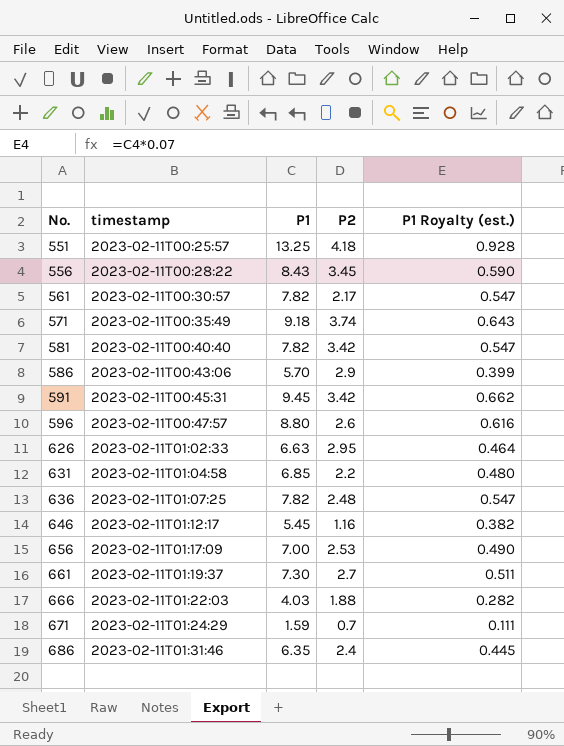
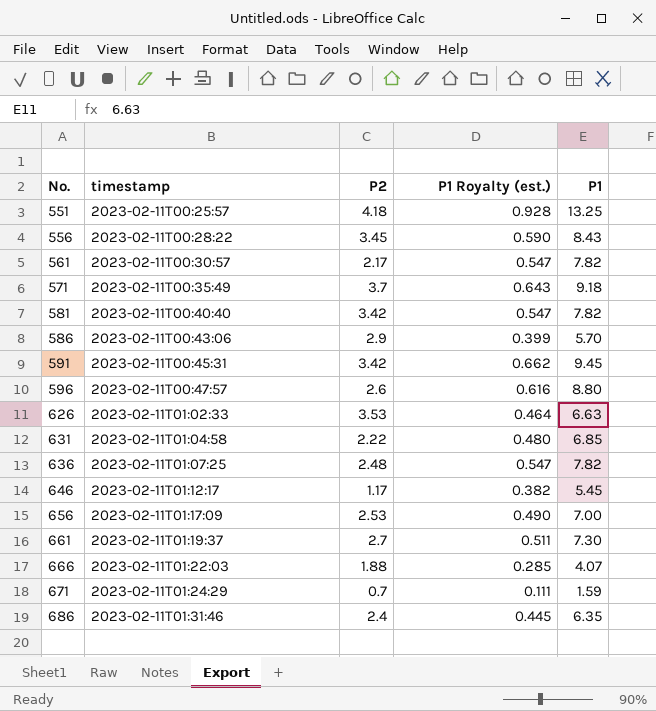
column P1 | position: 3 -> 5
571 | P2: 3.74 -> 3.7
626 | P2: 2.95 -> 3.53
631 | P2: 2.2 -> 2.22
646 | P2: 1.16 -> 1.17
666 | P1 Royalty (est.): 0.282 -> 0.285
666 | P1: 4.03 -> 4.07

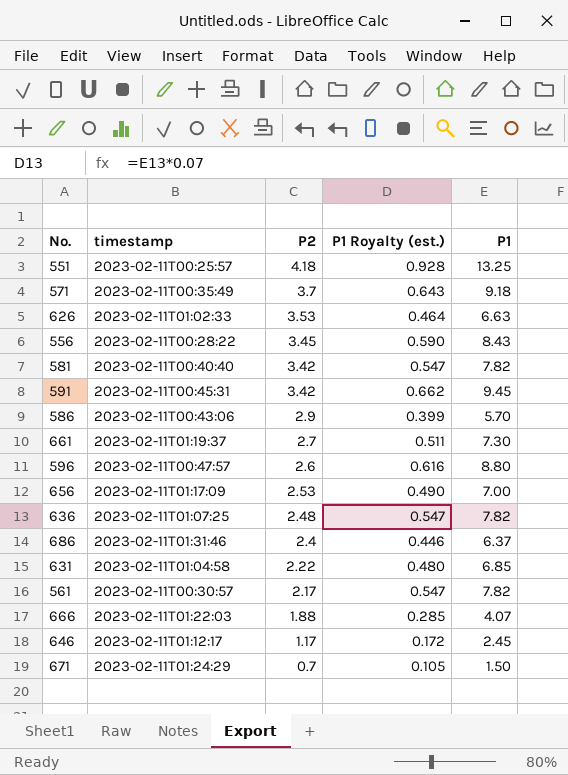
row order: No. ascending -> P2 descending
686 | P1 Royalty (est.): 0.445 -> 0.446
686 | P1: 6.35 -> 6.37
646 | P1 Royalty (est.): 0.382 -> 0.172
646 | P1: 5.45 -> 2.45
671 | P1 Royalty (est.): 0.111 -> 0.105
671 | P1: 1.59 -> 1.50

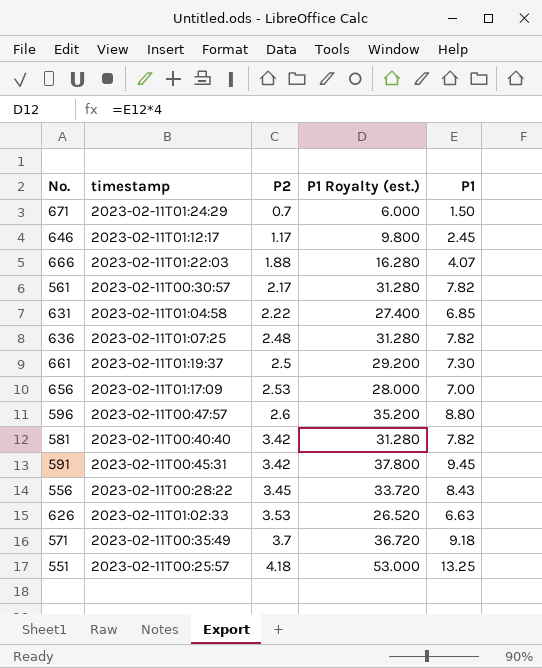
row order: P2 descending -> P2 ascending
column P1 Royalty (est.) | formula: [P1] * 0.07 -> [P1] * 4
row 586: 2023-02-11T00:43:06 | 2.9 | 0.399 | 5.70 -> none
row 686: 2023-02-11T01:31:46 | 2.4 | 0.446 | 6.37 -> none
661 | P2: 2.7 -> 2.5

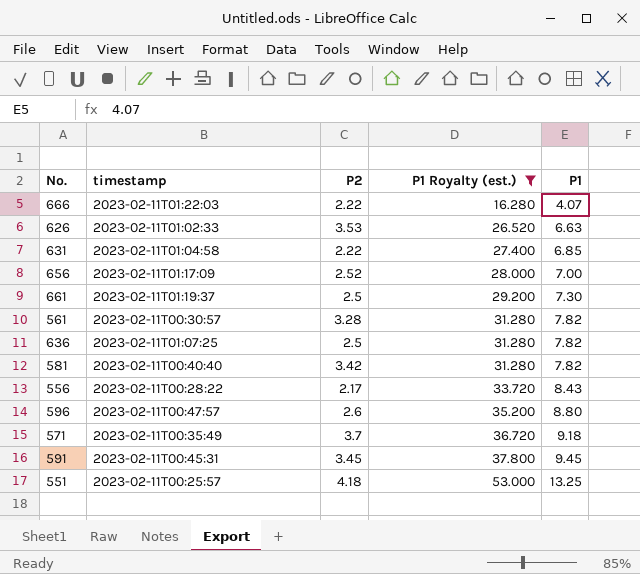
filter: none -> P1 Royalty (est.) >= 16.280
row order: P2 ascending -> P1 Royalty (est.) ascending
666 | P2: 1.88 -> 2.22
656 | P2: 2.53 -> 2.52
561 | P2: 2.17 -> 3.28
636 | P2: 2.48 -> 2.5
556 | P2: 3.45 -> 2.17
591 | P2: 3.42 -> 3.45

